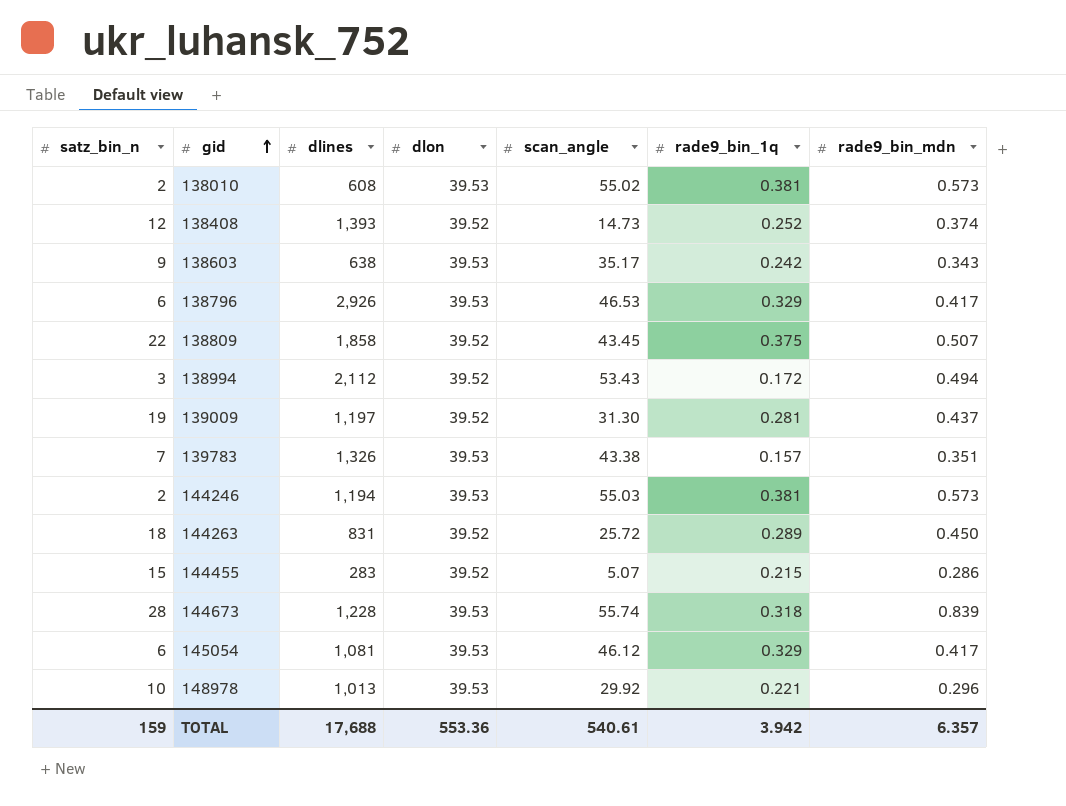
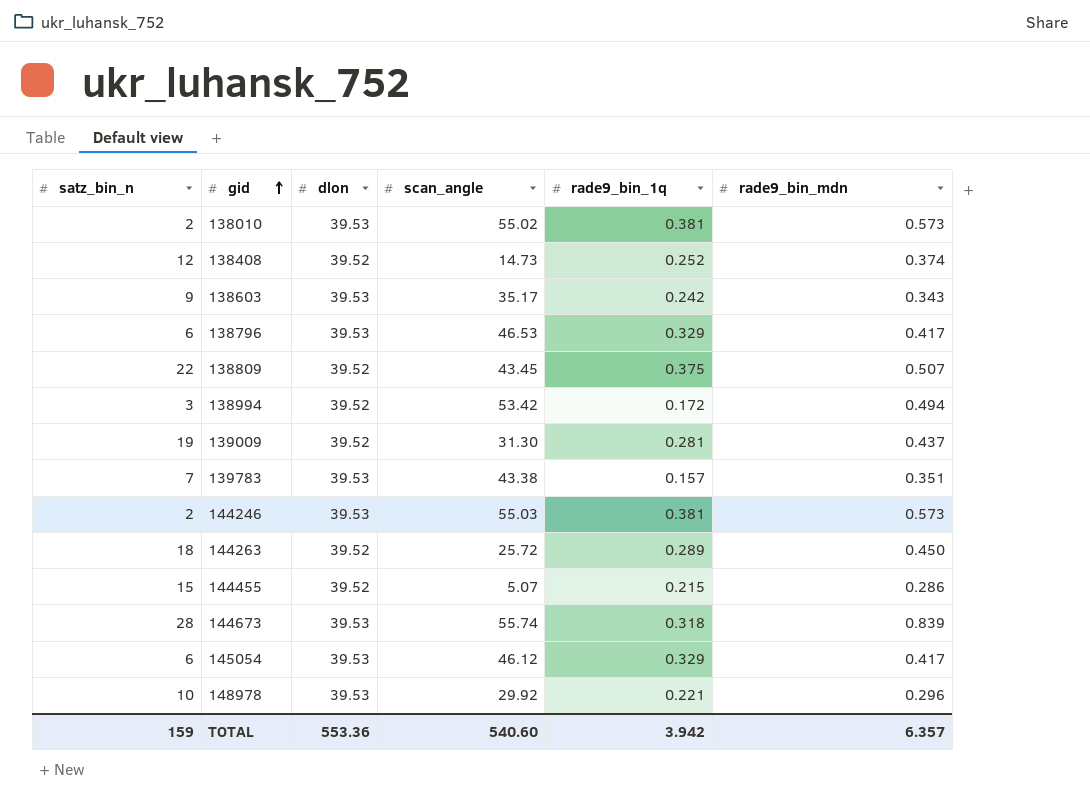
column dlines | position: 3 -> none
138994 | scan_angle: 53.43 -> 53.42
TOTAL | scan_angle: 540.61 -> 540.60

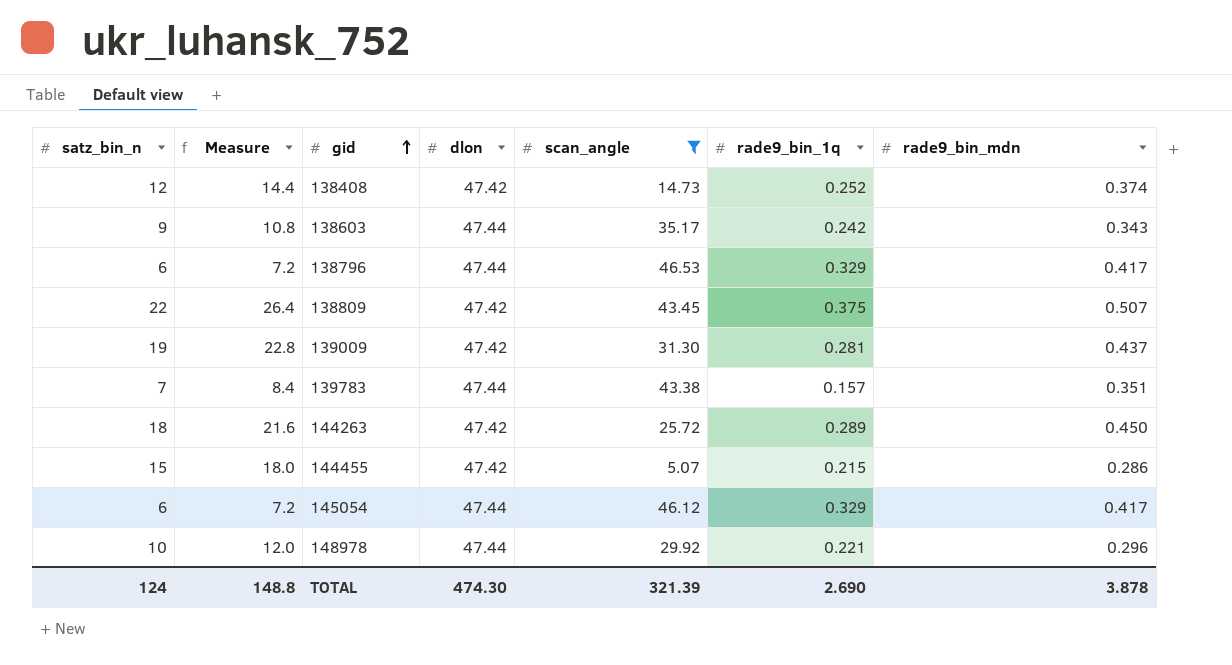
filter: none -> scan_angle <= 46.53
column Measure | formula: none -> [satz_bin_n] * 1.2
138408 | dlon: 39.52 -> 47.42
138603 | dlon: 39.53 -> 47.44
138796 | dlon: 39.53 -> 47.44
138809 | dlon: 39.52 -> 47.42
139009 | dlon: 39.52 -> 47.42
139783 | dlon: 39.53 -> 47.44
144263 | dlon: 39.52 -> 47.42
144455 | dlon: 39.52 -> 47.42
145054 | dlon: 39.53 -> 47.44
148978 | dlon: 39.53 -> 47.44
TOTAL | satz_bin_n: 159 -> 124
TOTAL | dlon: 553.36 -> 474.30
TOTAL | scan_angle: 540.60 -> 321.39
TOTAL | rade9_bin_1q: 3.942 -> 2.690
TOTAL | rade9_bin_mdn: 6.357 -> 3.878

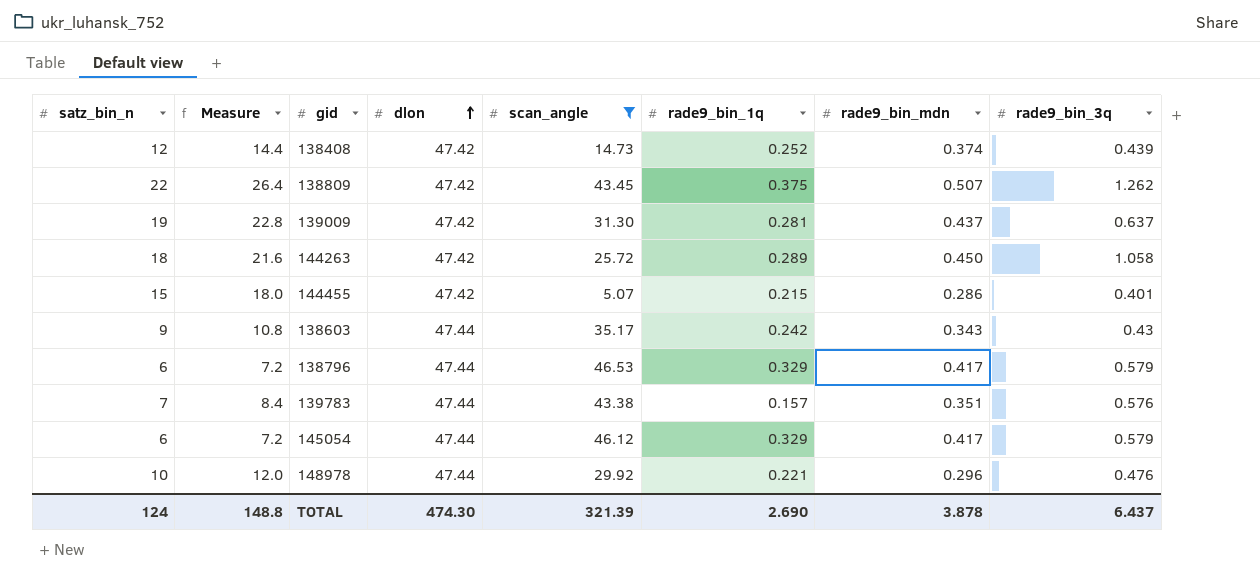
row order: gid ascending -> dlon ascending
column rade9_bin_3q | position: none -> 8

